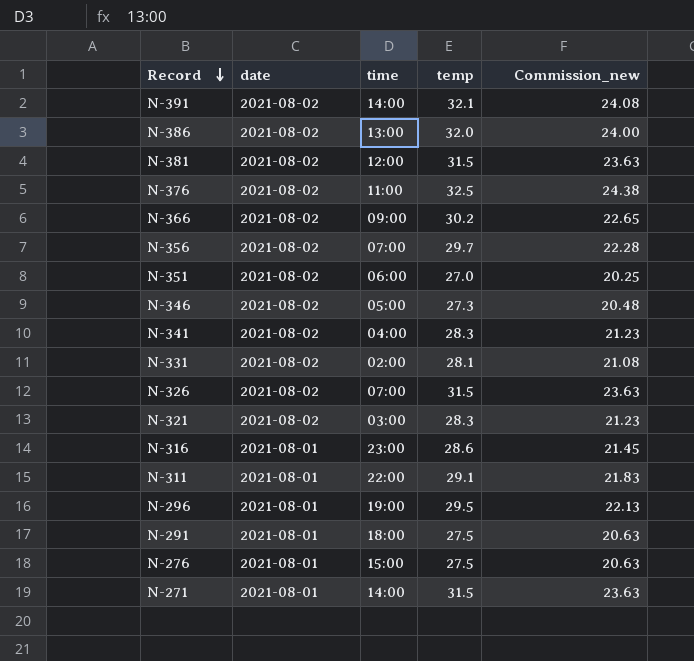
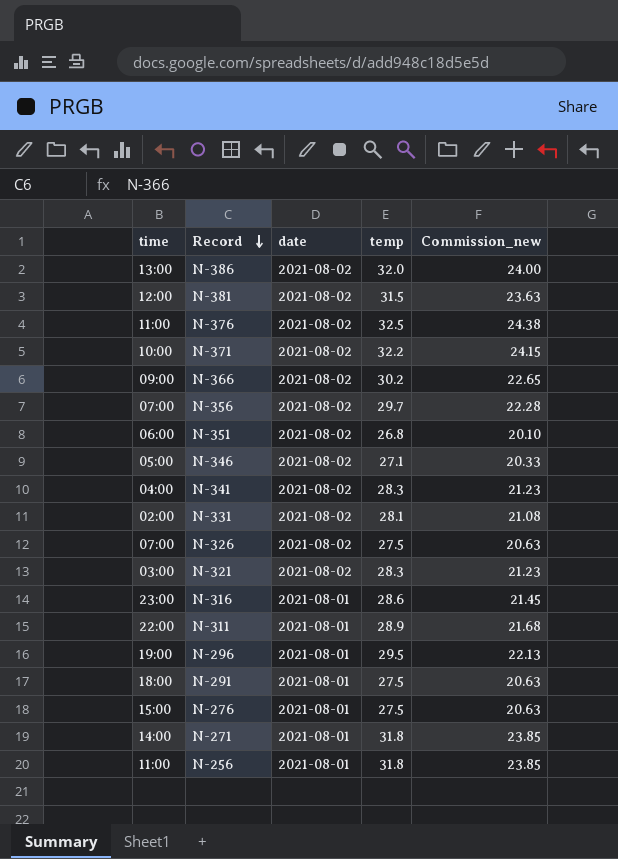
column time | position: 3 -> 1
row N-391: 2021-08-02 | 14:00 | 32.1 | 24.08 -> none
row N-371: none -> 10:00 | 2021-08-02 | 32.2 | 24.15
N-351 | temp: 27.0 -> 26.8
N-351 | Commission_new: 20.25 -> 20.10
N-346 | temp: 27.3 -> 27.1
N-346 | Commission_new: 20.48 -> 20.33
N-326 | temp: 31.5 -> 27.5
N-326 | Commission_new: 23.63 -> 20.63
N-311 | temp: 29.1 -> 28.9
N-311 | Commission_new: 21.83 -> 21.68
N-271 | temp: 31.5 -> 31.8
N-271 | Commission_new: 23.63 -> 23.85
row N-256: none -> 11:00 | 2021-08-01 | 31.8 | 23.85

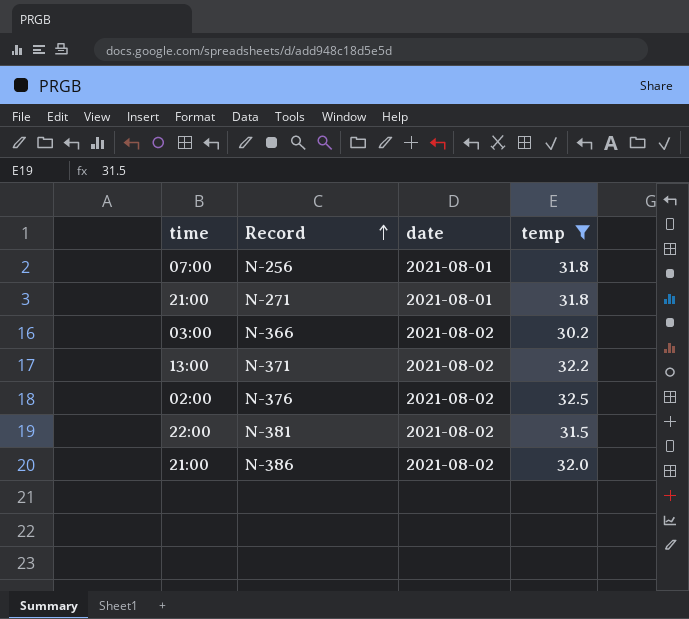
filter: none -> temp >= 30.2
row order: Record descending -> Record ascending
column Commission_new | formula: [temp] * 0.75 -> none
N-256 | time: 11:00 -> 07:00
N-271 | time: 14:00 -> 21:00
N-366 | time: 09:00 -> 03:00
N-371 | time: 10:00 -> 13:00
N-376 | time: 11:00 -> 02:00
N-381 | time: 12:00 -> 22:00
N-386 | time: 13:00 -> 21:00

